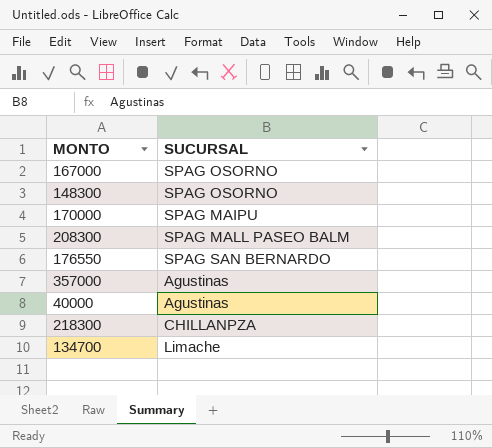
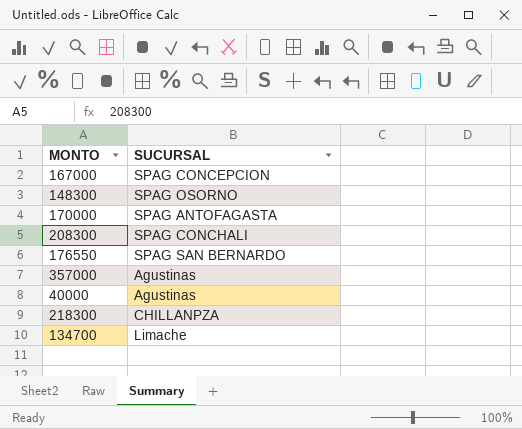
167000 | SUCURSAL: SPAG OSORNO -> SPAG CONCEPCION
170000 | SUCURSAL: SPAG MAIPU -> SPAG ANTOFAGASTA
208300 | SUCURSAL: SPAG MALL PASEO BALM -> SPAG CONCHALI

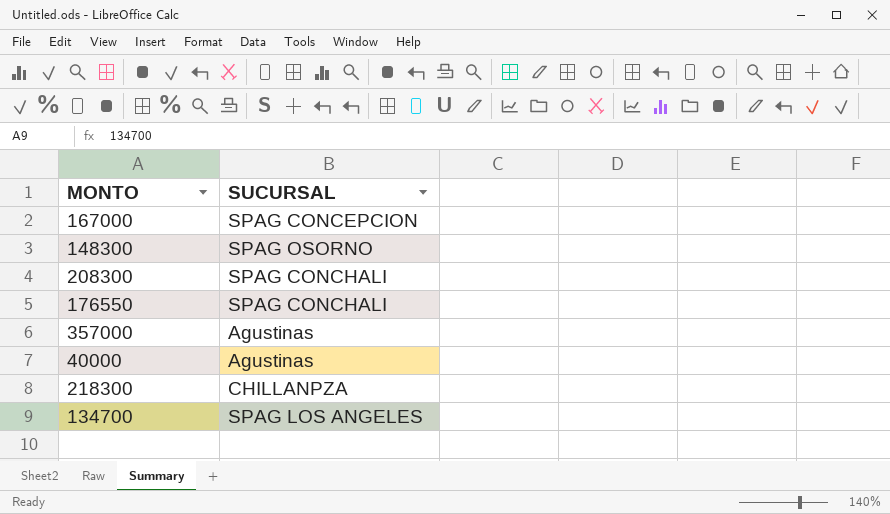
row 170000: SPAG ANTOFAGASTA -> none
176550 | SUCURSAL: SPAG SAN BERNARDO -> SPAG CONCHALI
134700 | SUCURSAL: Limache -> SPAG LOS ANGELES

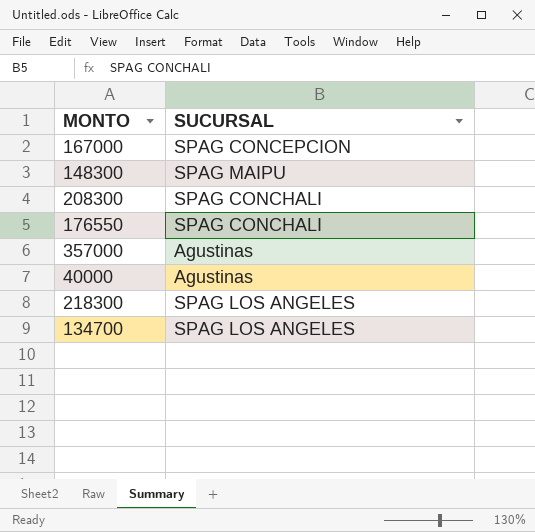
148300 | SUCURSAL: SPAG OSORNO -> SPAG MAIPU
218300 | SUCURSAL: CHILLANPZA -> SPAG LOS ANGELES

